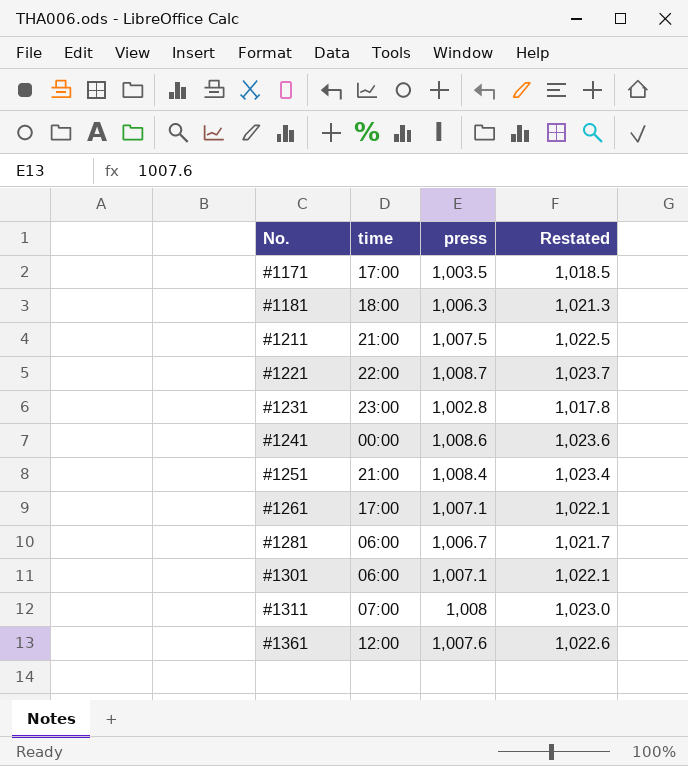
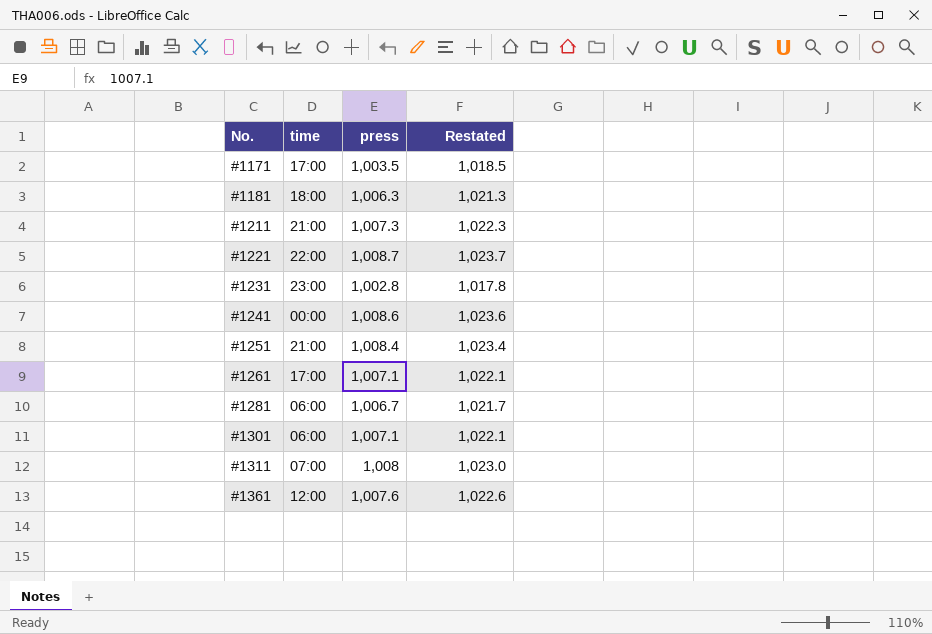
#1211 | press: 1,007.5 -> 1,007.3
#1211 | Restated: 1,022.5 -> 1,022.3

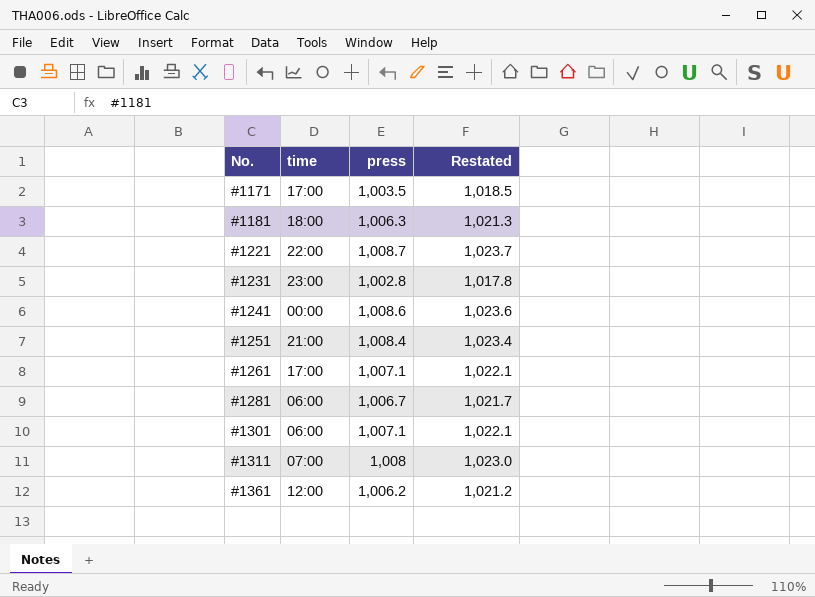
row #1211: 21:00 | 1,007.3 | 1,022.3 -> none
#1361 | press: 1,007.6 -> 1,006.2
#1361 | Restated: 1,022.6 -> 1,021.2

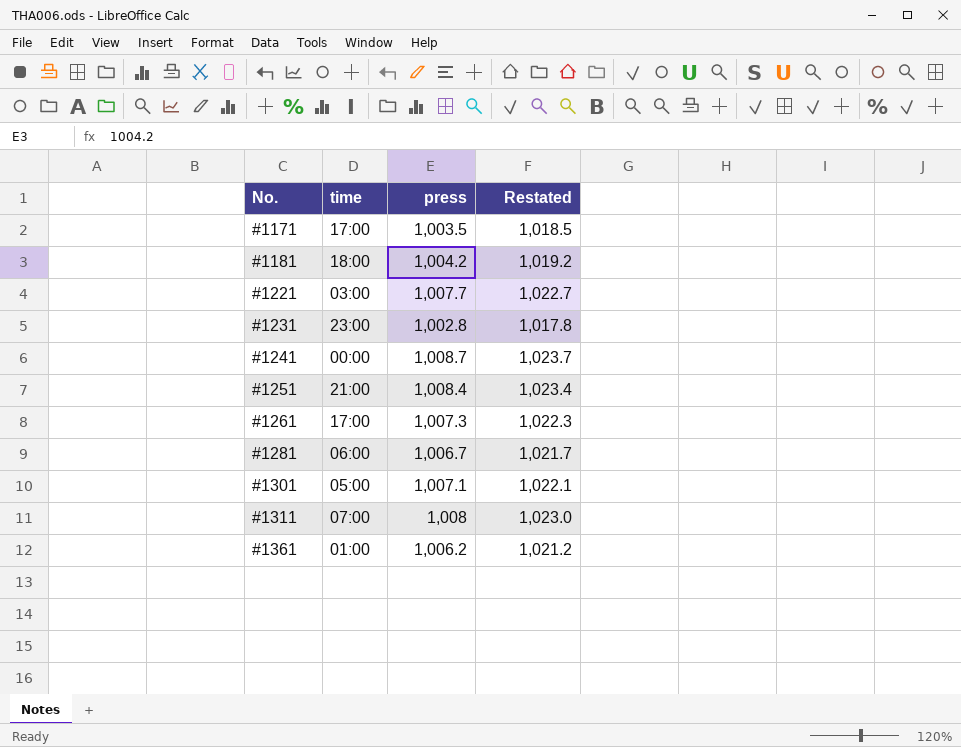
#1181 | press: 1,006.3 -> 1,004.2
#1181 | Restated: 1,021.3 -> 1,019.2
#1221 | time: 22:00 -> 03:00
#1221 | press: 1,008.7 -> 1,007.7
#1221 | Restated: 1,023.7 -> 1,022.7
#1241 | press: 1,008.6 -> 1,008.7
#1241 | Restated: 1,023.6 -> 1,023.7
#1261 | press: 1,007.1 -> 1,007.3
#1261 | Restated: 1,022.1 -> 1,022.3
#1301 | time: 06:00 -> 05:00
#1361 | time: 12:00 -> 01:00

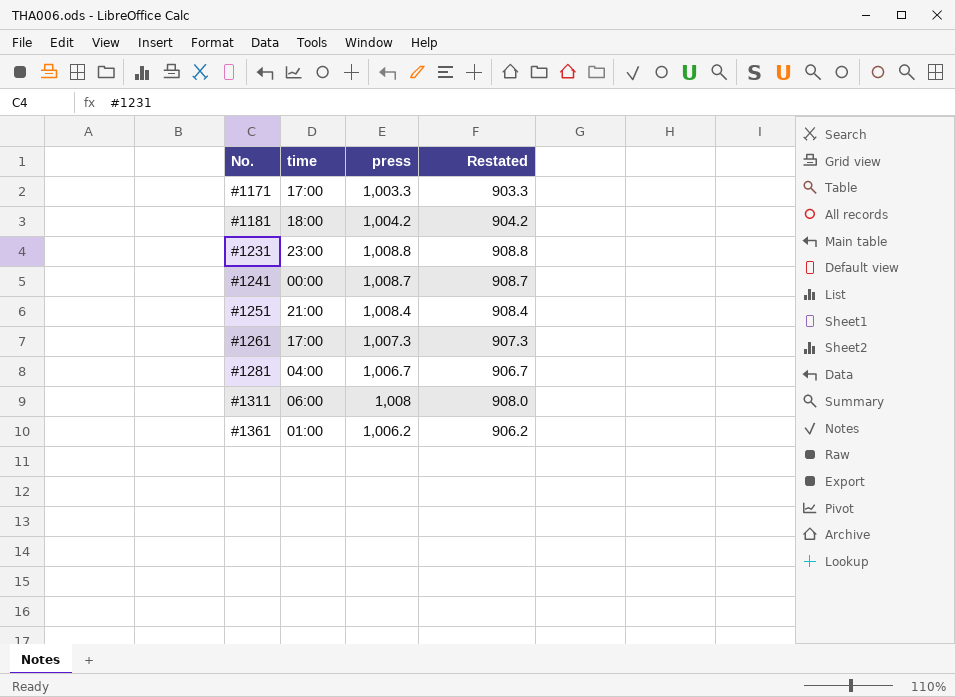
column Restated | formula: [press] + 15 -> [press] - 100
row #1221: 03:00 | 1,007.7 | 1,022.7 -> none
row #1301: 05:00 | 1,007.1 | 1,022.1 -> none
#1171 | press: 1,003.5 -> 1,003.3
#1231 | press: 1,002.8 -> 1,008.8
#1281 | time: 06:00 -> 04:00
#1311 | time: 07:00 -> 06:00

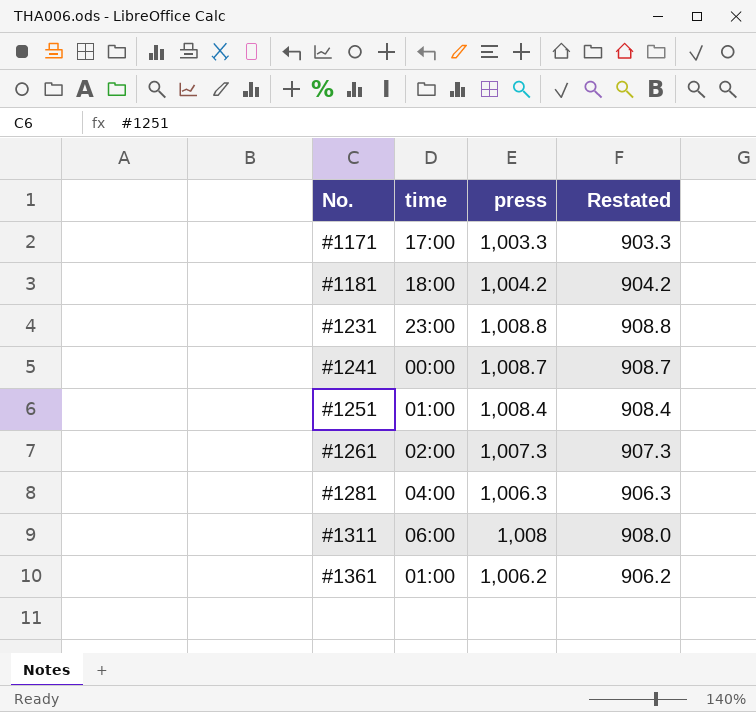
#1251 | time: 21:00 -> 01:00
#1261 | time: 17:00 -> 02:00
#1281 | press: 1,006.7 -> 1,006.3
#1281 | Restated: 906.7 -> 906.3

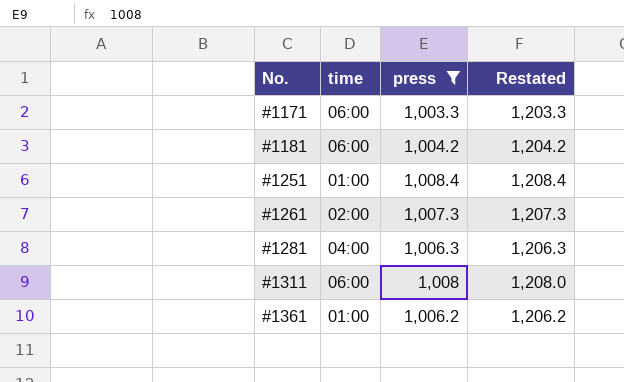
filter: none -> press <= 1,008.4
column Restated | formula: [press] - 100 -> [press] + 200
#1171 | time: 17:00 -> 06:00
#1181 | time: 18:00 -> 06:00

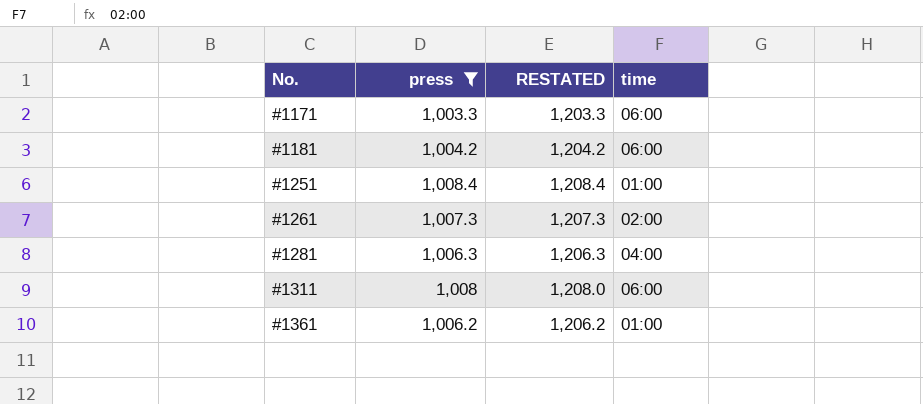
column name: Restated -> RESTATED
column time | position: 2 -> 4

